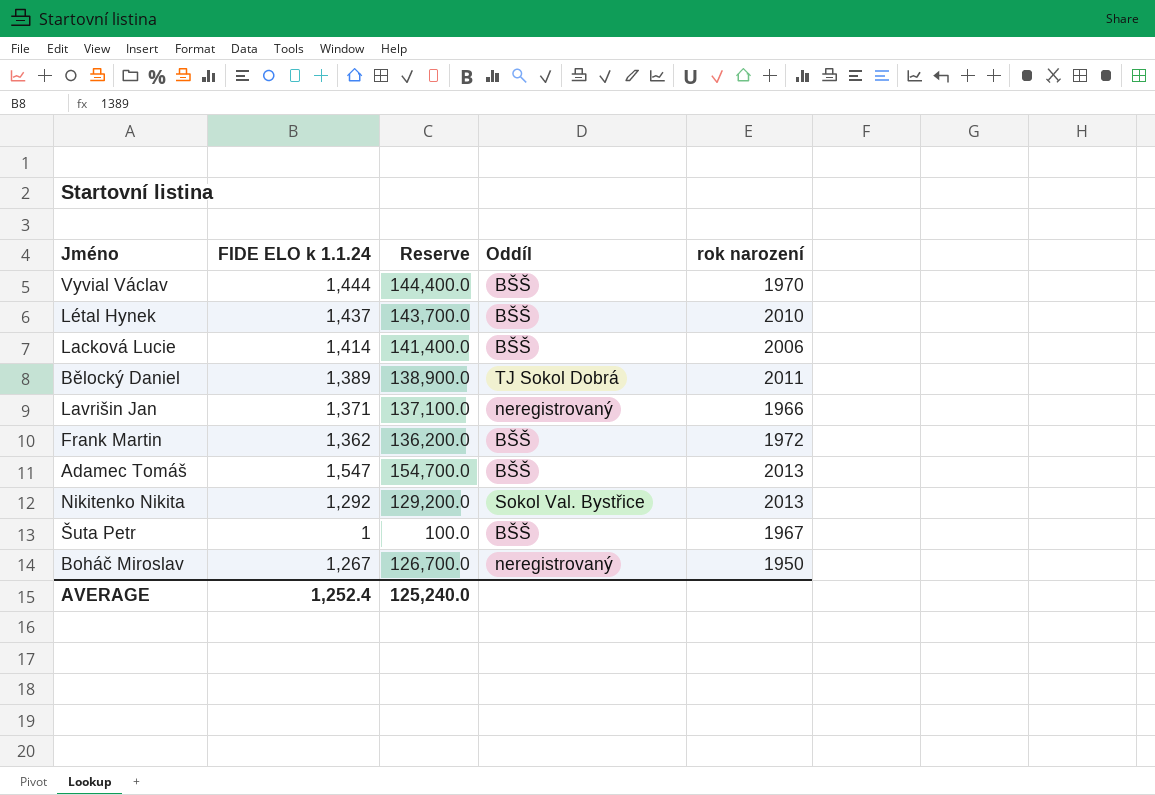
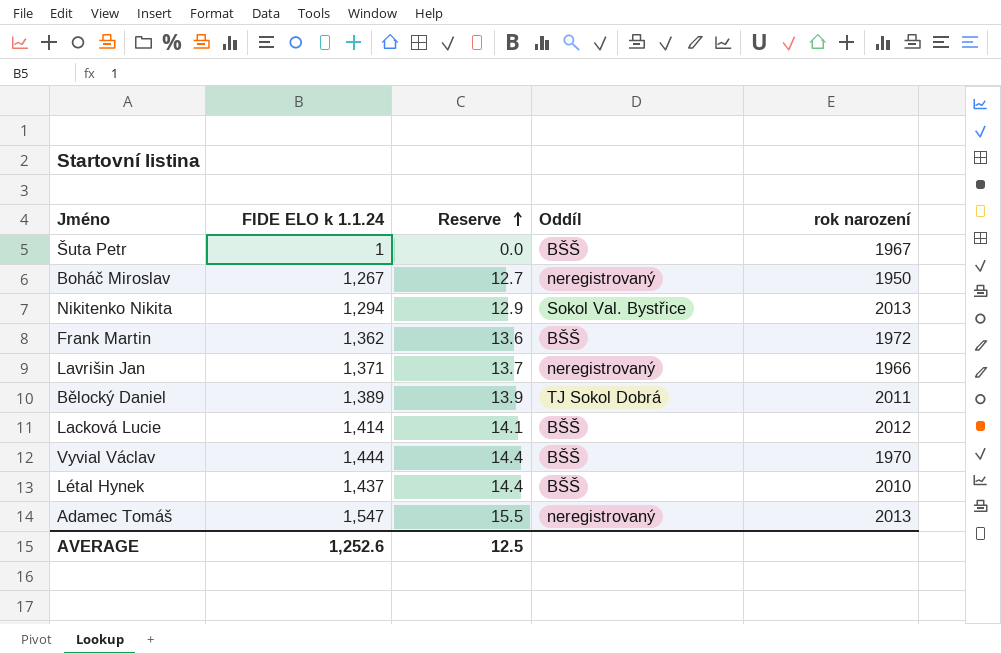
row order: none -> Reserve ascending
column Reserve | formula: [FIDE ELO k 1.1.24] * 100 -> [FIDE ELO k 1.1.24] * 0.01
Nikitenko Nikita | FIDE ELO k 1.1.24: 1,292 -> 1,294
Lacková Lucie | rok narození: 2006 -> 2012
Adamec Tomáš | Oddíl: BŠŠ -> neregistrovaný
AVERAGE | FIDE ELO k 1.1.24: 1,252.4 -> 1,252.6
AVERAGE | Reserve: 125,240.0 -> 12.5

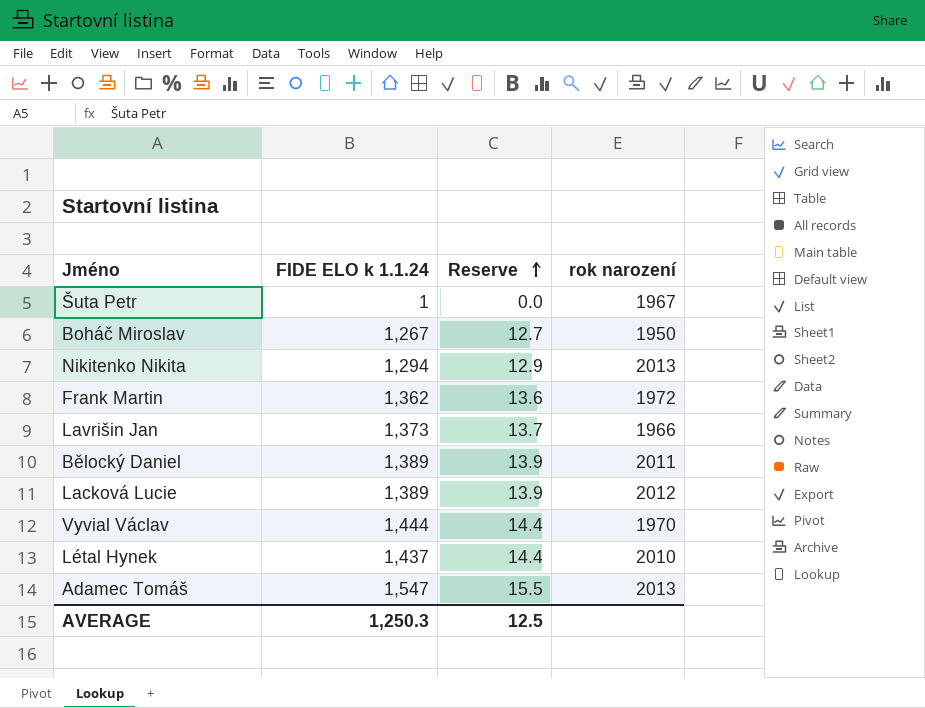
column Oddíl | position: 4 -> none
Lavrišin Jan | FIDE ELO k 1.1.24: 1,371 -> 1,373
Lacková Lucie | FIDE ELO k 1.1.24: 1,414 -> 1,389
Lacková Lucie | Reserve: 14.1 -> 13.9
AVERAGE | FIDE ELO k 1.1.24: 1,252.6 -> 1,250.3

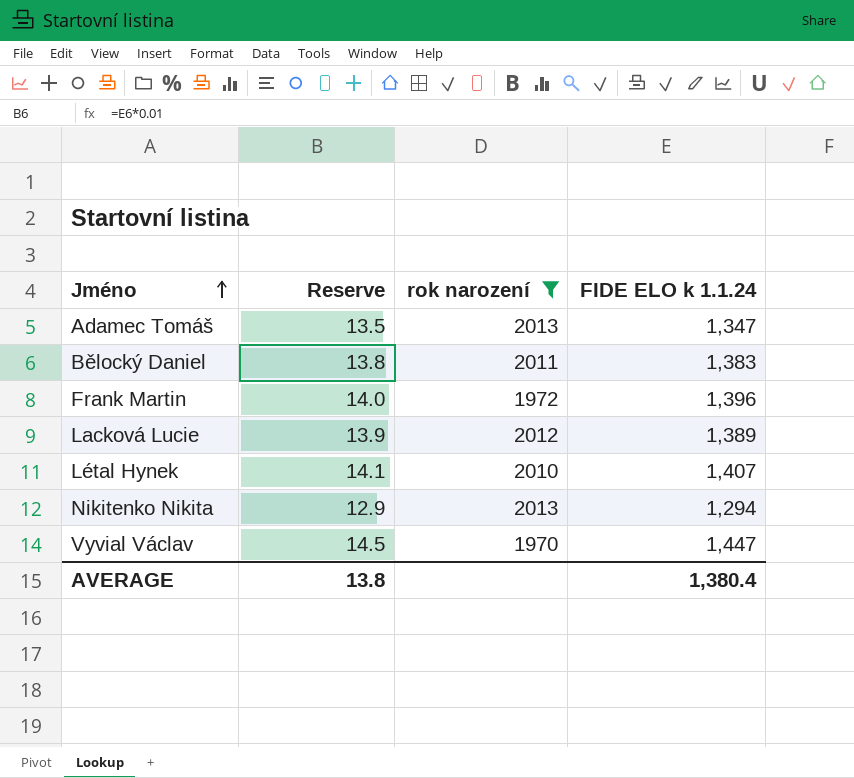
filter: none -> rok narození >= 1970
row order: Reserve ascending -> Jméno ascending
column FIDE ELO k 1.1.24 | position: 2 -> 4
Adamec Tomáš | Reserve: 15.5 -> 13.5
Adamec Tomáš | FIDE ELO k 1.1.24: 1,547 -> 1,347
Bělocký Daniel | Reserve: 13.9 -> 13.8
Bělocký Daniel | FIDE ELO k 1.1.24: 1,389 -> 1,383
Frank Martin | Reserve: 13.6 -> 14.0
Frank Martin | FIDE ELO k 1.1.24: 1,362 -> 1,396
Létal Hynek | Reserve: 14.4 -> 14.1
Létal Hynek | FIDE ELO k 1.1.24: 1,437 -> 1,407
Vyvial Václav | Reserve: 14.4 -> 14.5
Vyvial Václav | FIDE ELO k 1.1.24: 1,444 -> 1,447
AVERAGE | Reserve: 12.5 -> 13.8
AVERAGE | FIDE ELO k 1.1.24: 1,250.3 -> 1,380.4

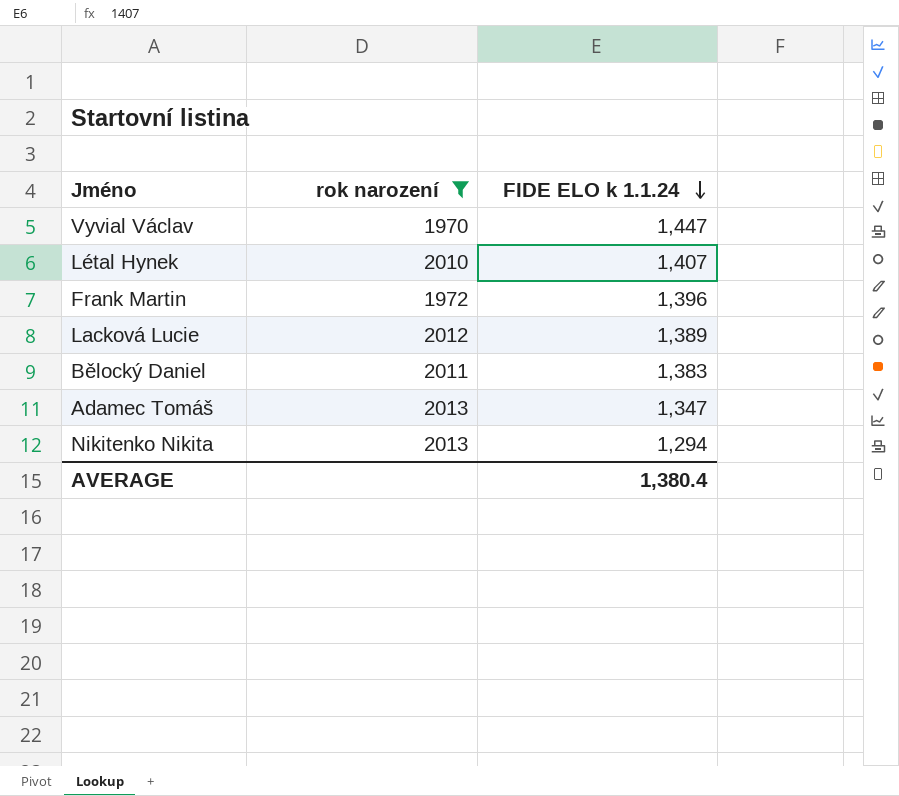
row order: Jméno ascending -> FIDE ELO k 1.1.24 descending
column Reserve | formula: [FIDE ELO k 1.1.24] * 0.01 -> none

